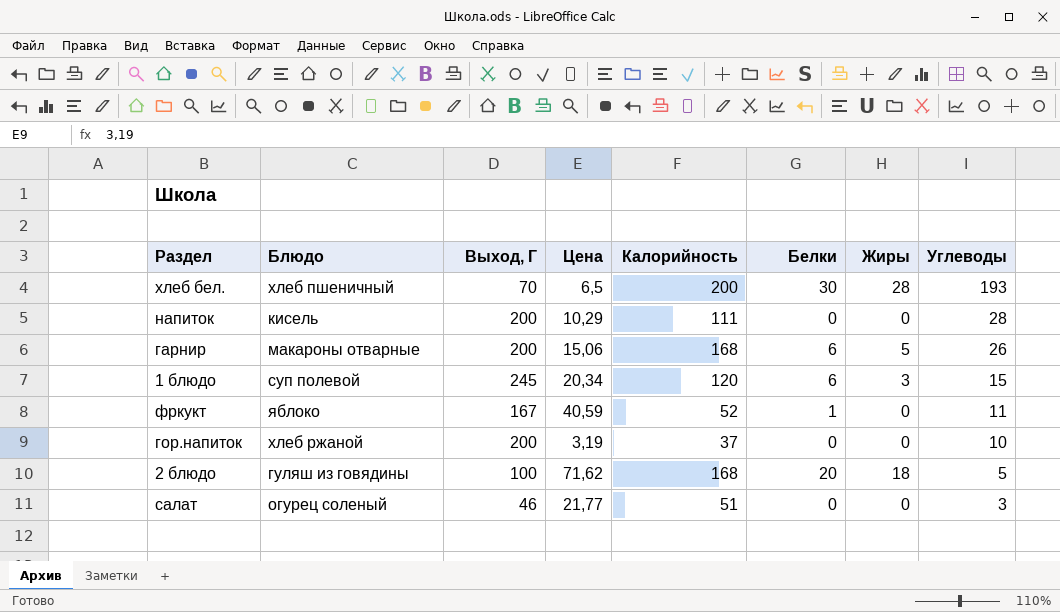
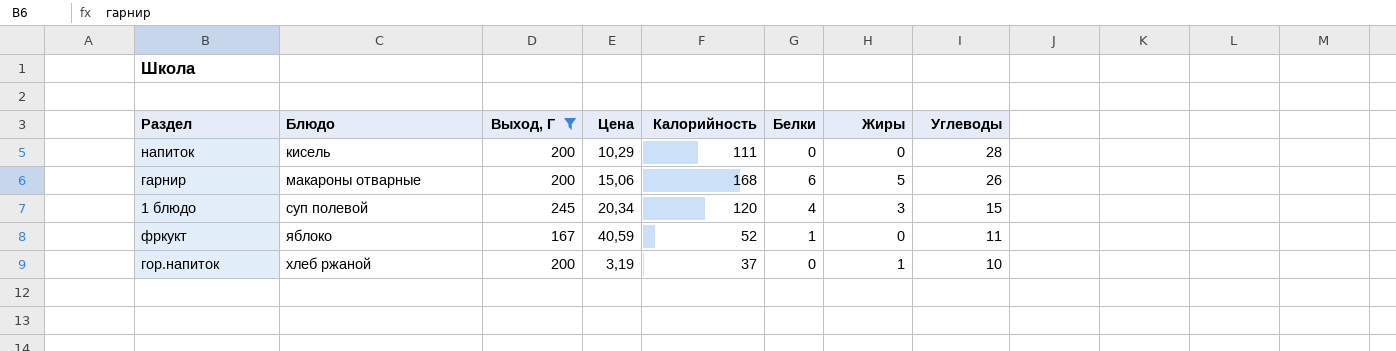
filter: none -> Выход, Г >= 167
1 блюдо | Белки: 6 -> 4
гор.напиток | Жиры: 0 -> 1

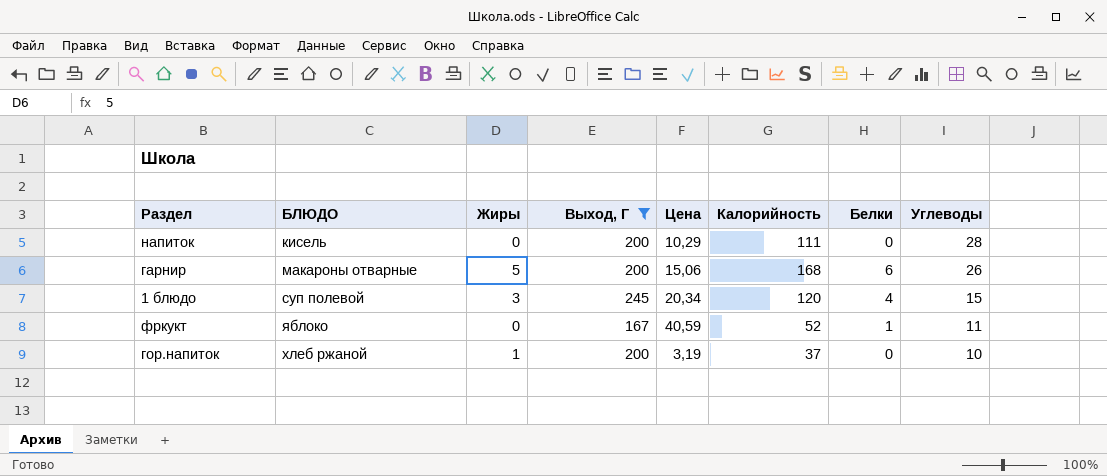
column name: Блюдо -> БЛЮДО
column Жиры | position: 7 -> 3

